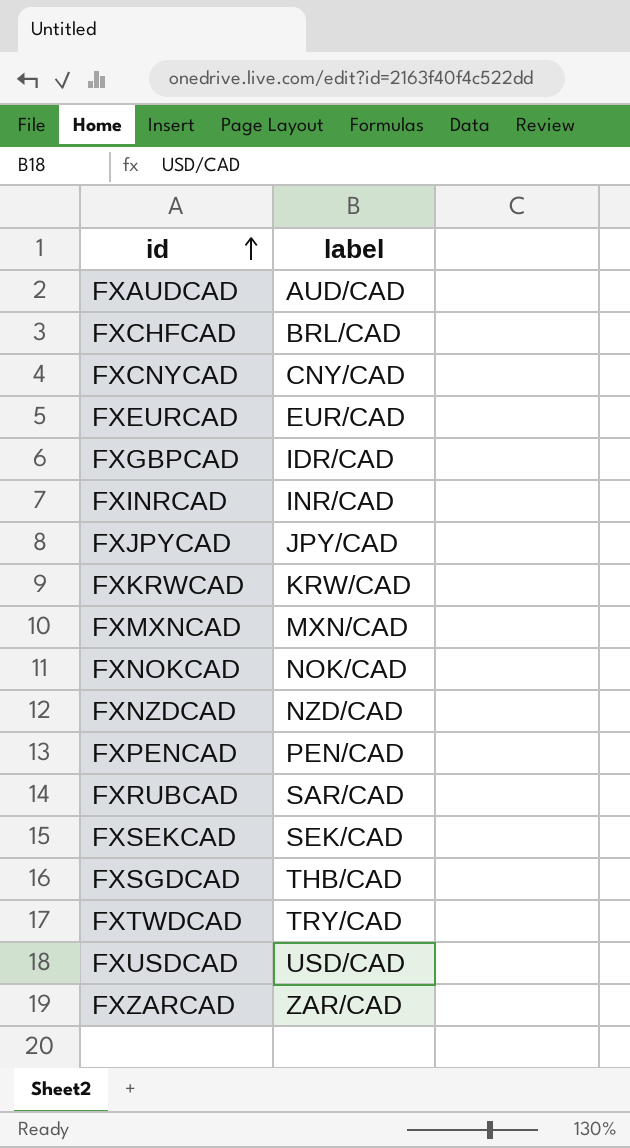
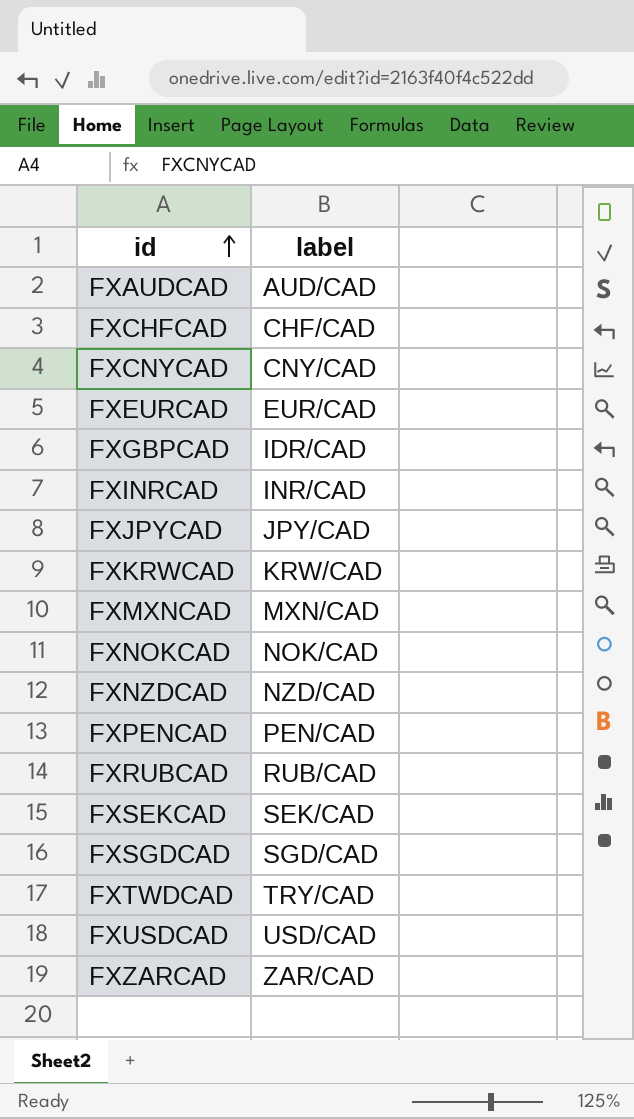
FXCHFCAD | label: BRL/CAD -> CHF/CAD
FXRUBCAD | label: SAR/CAD -> RUB/CAD
FXSGDCAD | label: THB/CAD -> SGD/CAD

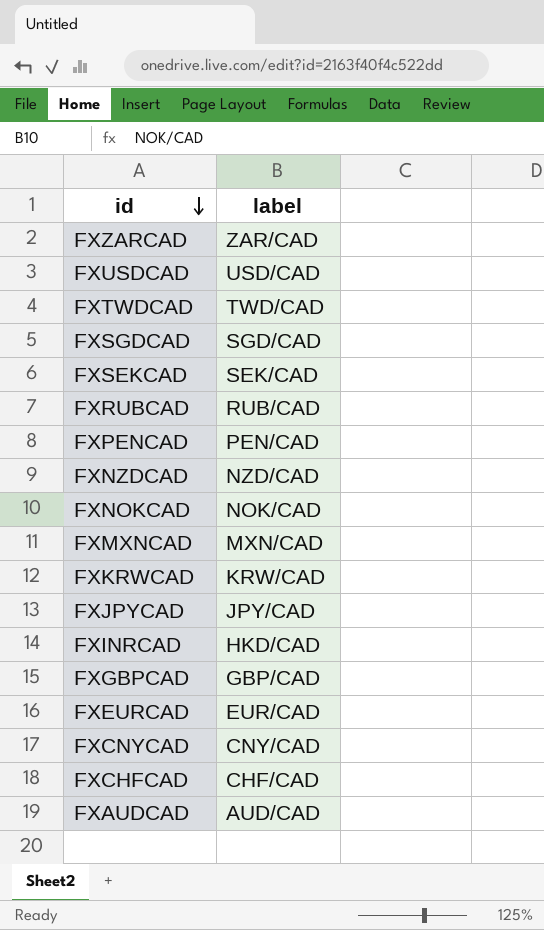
row order: id ascending -> id descending
FXTWDCAD | label: TRY/CAD -> TWD/CAD
FXINRCAD | label: INR/CAD -> HKD/CAD
FXGBPCAD | label: IDR/CAD -> GBP/CAD

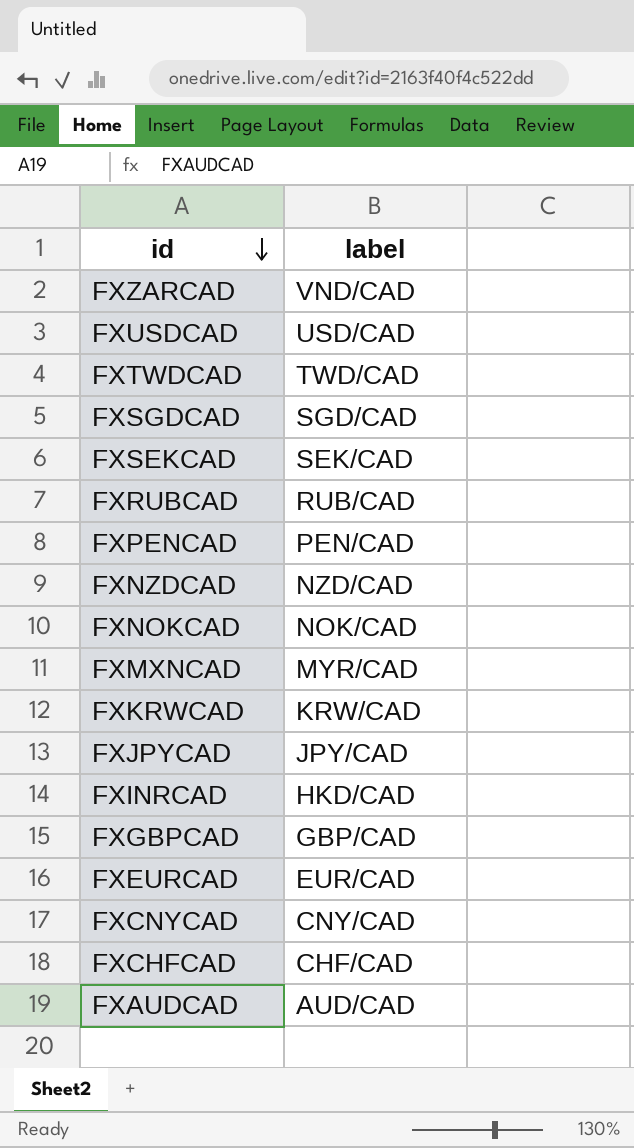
FXZARCAD | label: ZAR/CAD -> VND/CAD
FXMXNCAD | label: MXN/CAD -> MYR/CAD

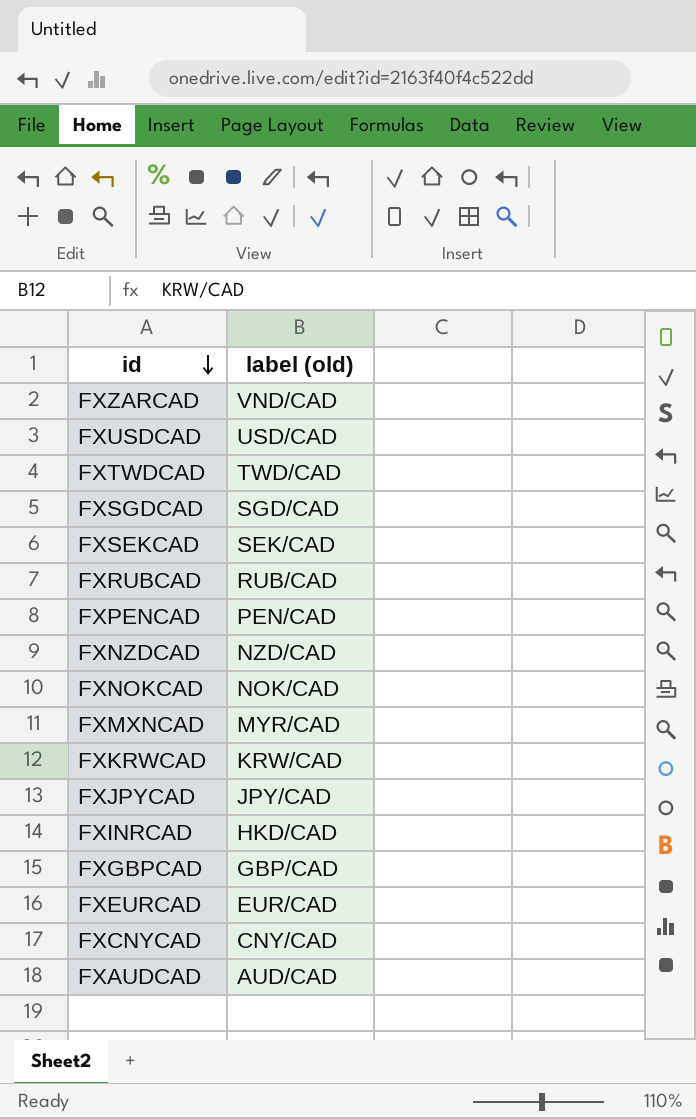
column name: label -> label (old)
row FXCHFCAD: CHF/CAD -> none

